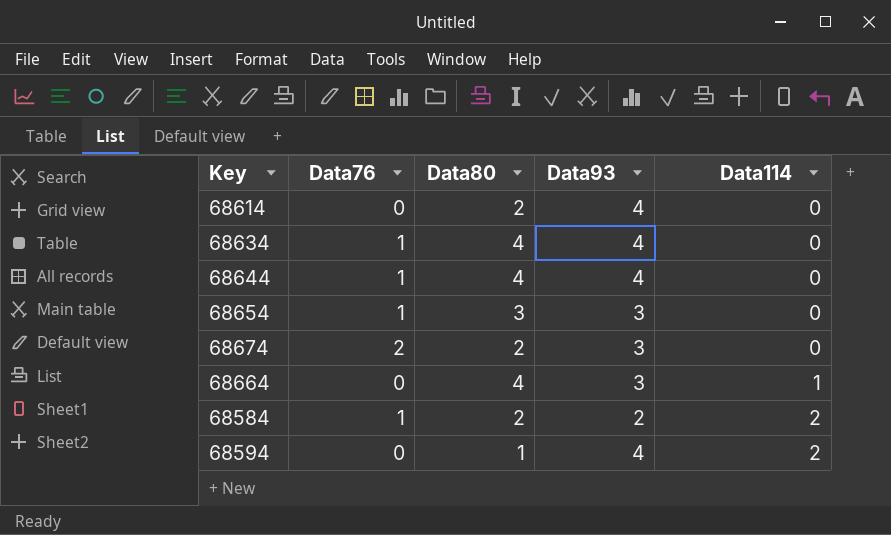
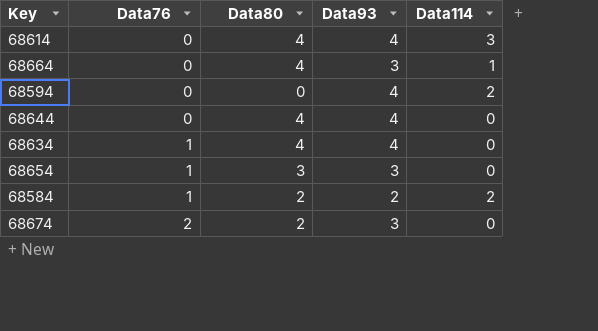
row order: Data114 ascending -> Data76 ascending
68614 | Data80: 2 -> 4
68614 | Data114: 0 -> 3
68594 | Data80: 1 -> 0
68644 | Data76: 1 -> 0

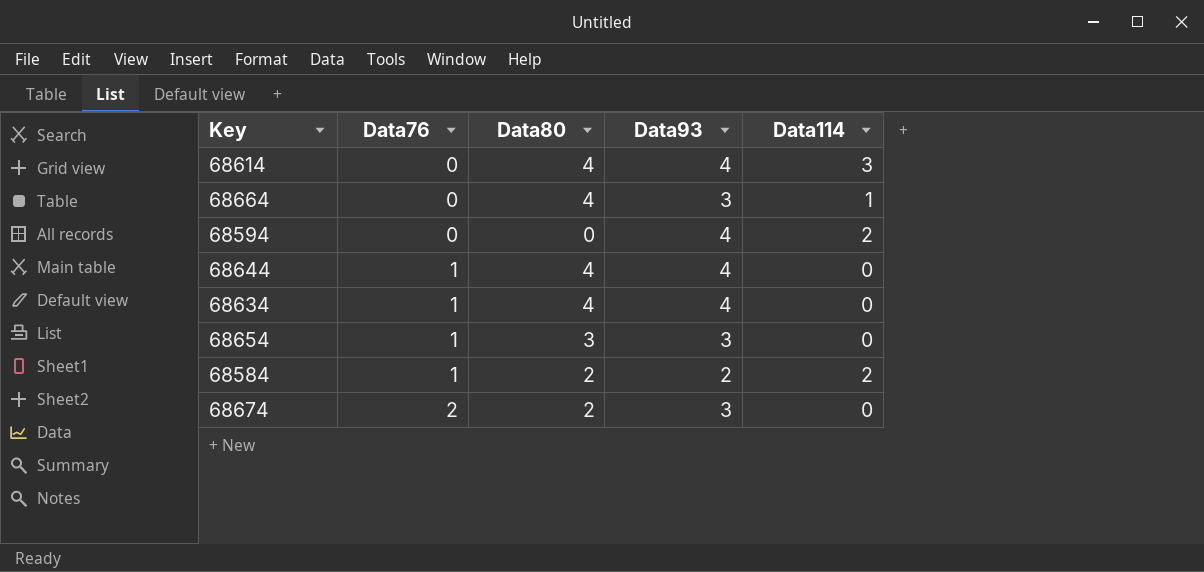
68644 | Data76: 0 -> 1

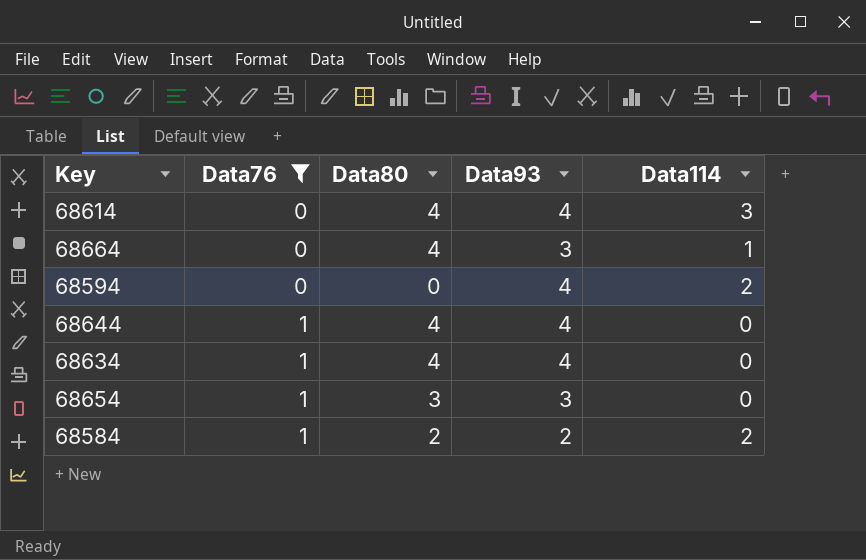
filter: none -> Data76 != 2

